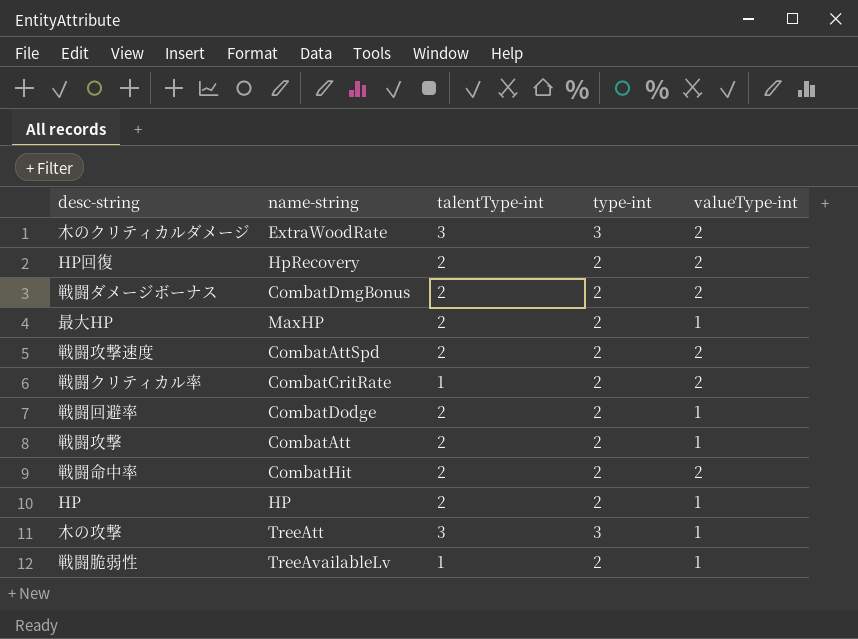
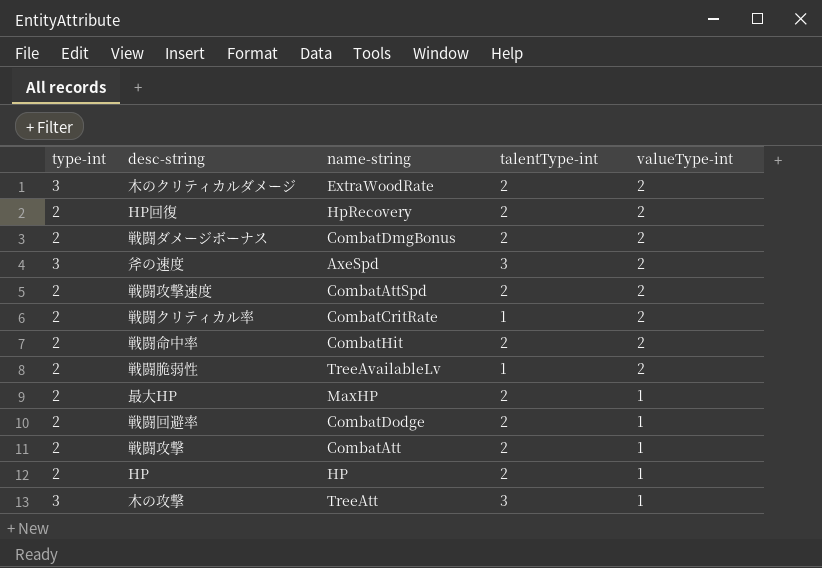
row order: none -> valueType-int descending
column type-int | position: 4 -> 1
木のクリティカルダメージ | talentType-int: 3 -> 2
row 斧の速度: none -> 3 | AxeSpd | 3 | 2
戦闘脆弱性 | valueType-int: 1 -> 2

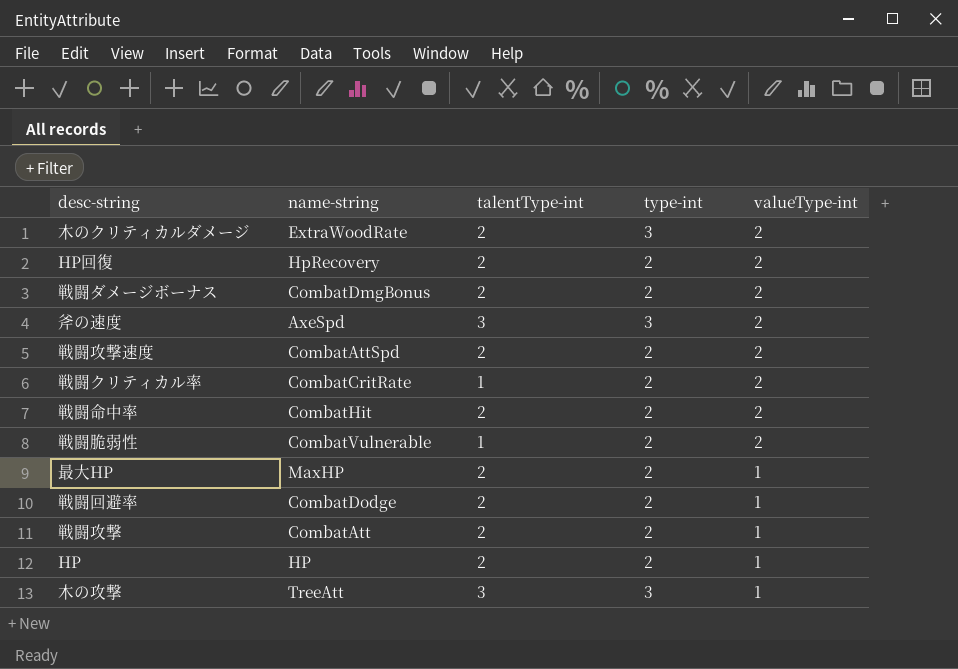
column type-int | position: 1 -> 4
戦闘脆弱性 | name-string: TreeAvailableLv -> CombatVulnerable

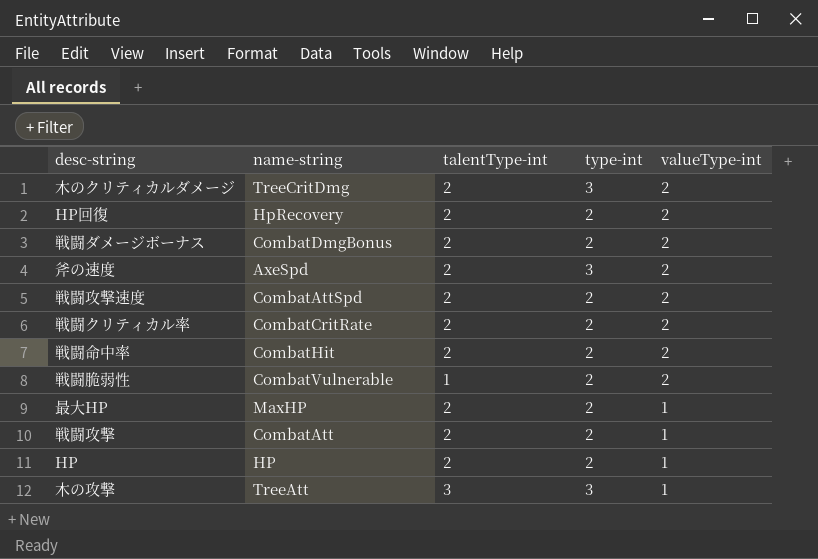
row 戦闘回避率: CombatDodge | 2 | 2 | 1 -> none
木のクリティカルダメージ | name-string: ExtraWoodRate -> TreeCritDmg
斧の速度 | talentType-int: 3 -> 2
戦闘クリティカル率 | talentType-int: 1 -> 2

